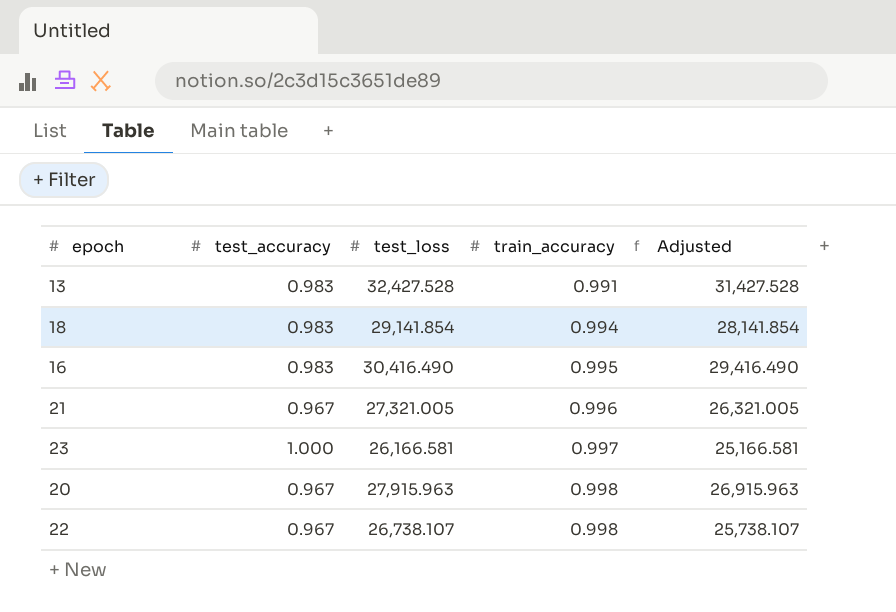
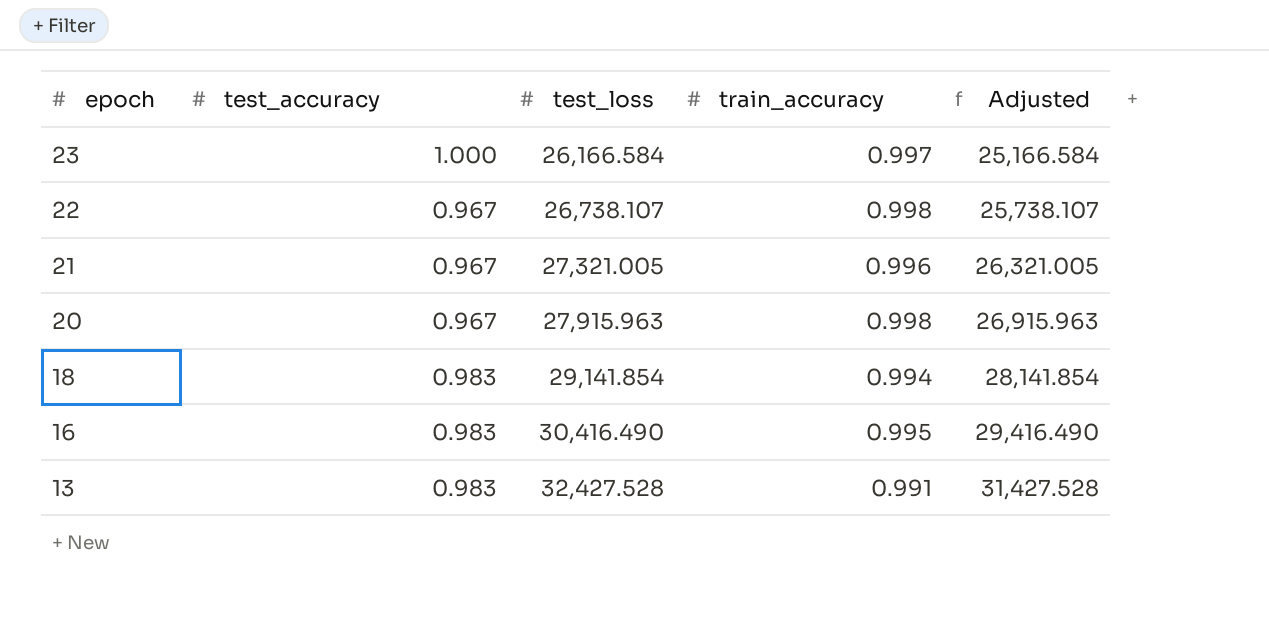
row order: train_accuracy ascending -> epoch descending
23 | test_loss: 26,166.581 -> 26,166.584
23 | Adjusted: 25,166.581 -> 25,166.584

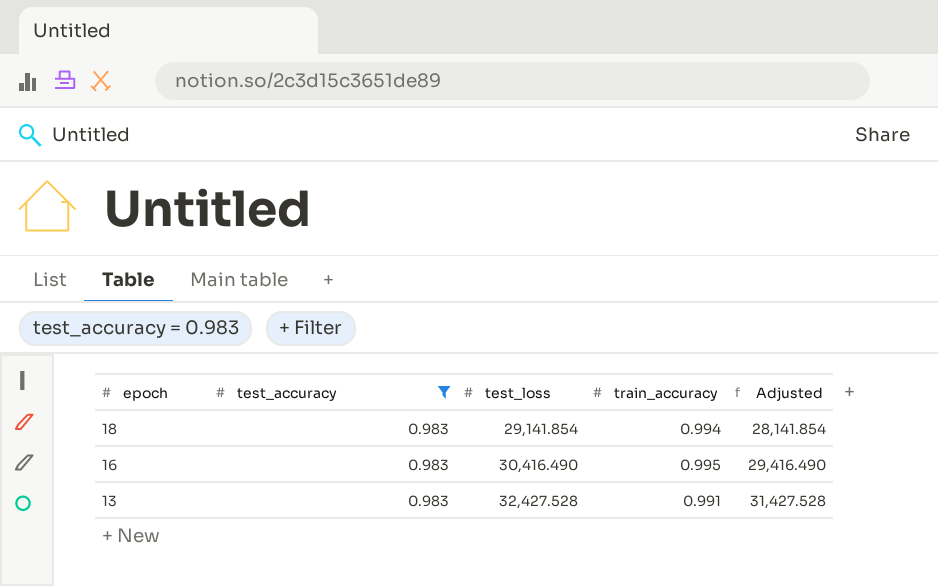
filter: none -> test_accuracy = 0.983

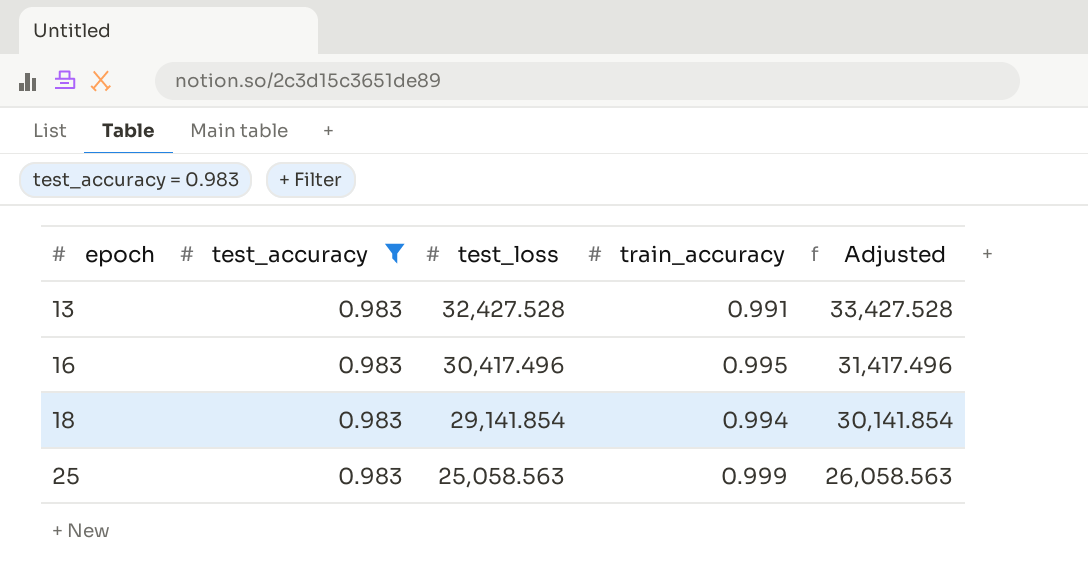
row order: epoch descending -> epoch ascending
column Adjusted | formula: [test_loss] - 1000 -> [test_loss] + 1000
16 | test_loss: 30,416.490 -> 30,417.496
row 25: none -> 0.983 | 25,058.563 | 0.999 | 26,058.563

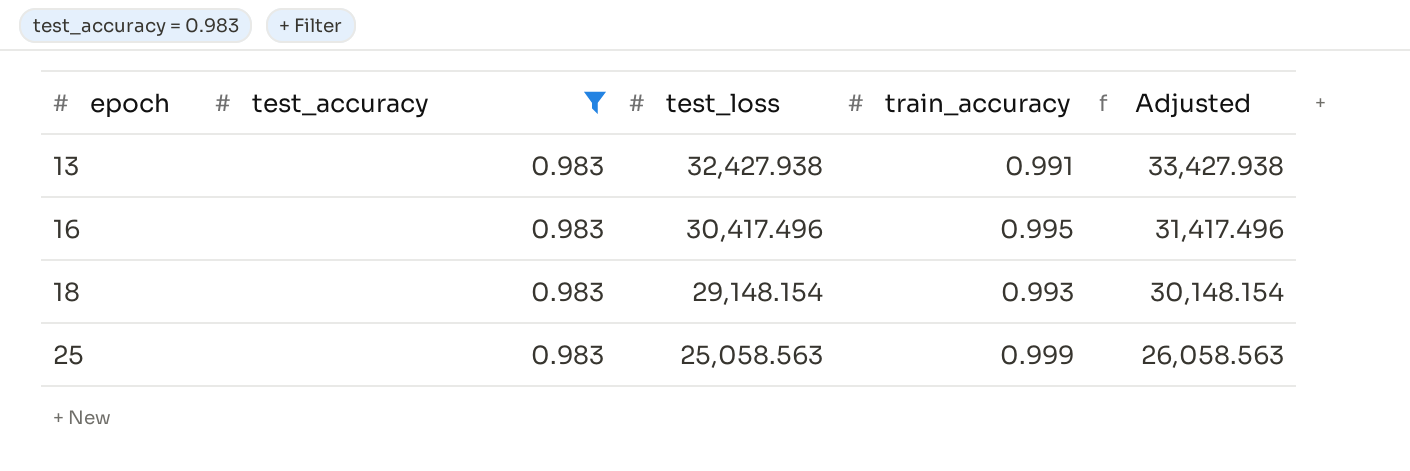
13 | test_loss: 32,427.528 -> 32,427.938
13 | Adjusted: 33,427.528 -> 33,427.938
18 | test_loss: 29,141.854 -> 29,148.154
18 | train_accuracy: 0.994 -> 0.993
18 | Adjusted: 30,141.854 -> 30,148.154

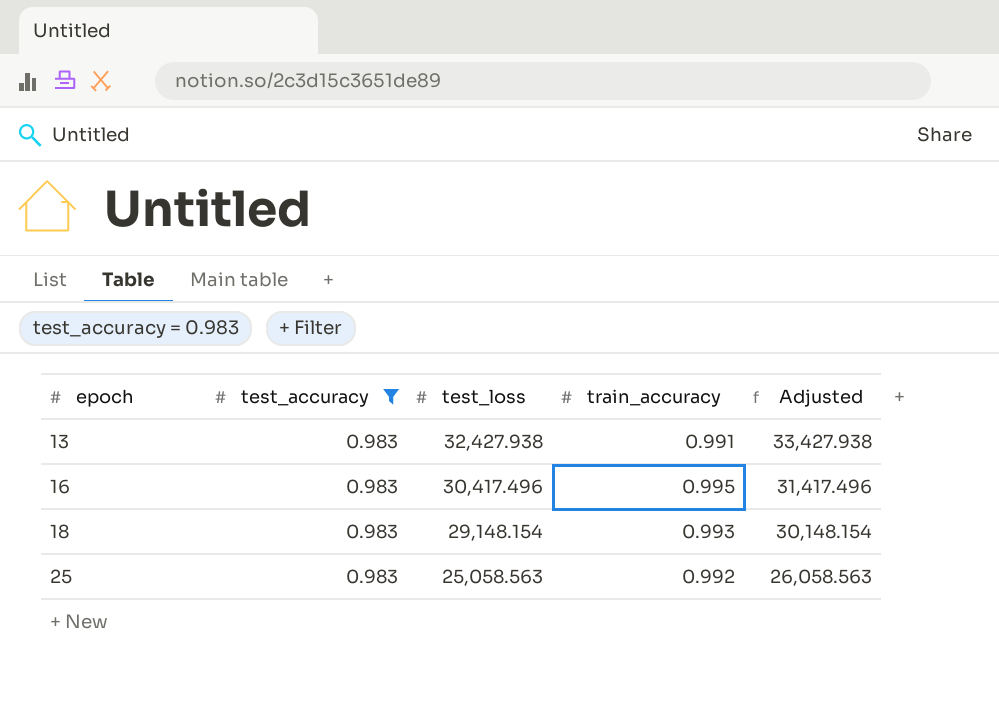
25 | train_accuracy: 0.999 -> 0.992

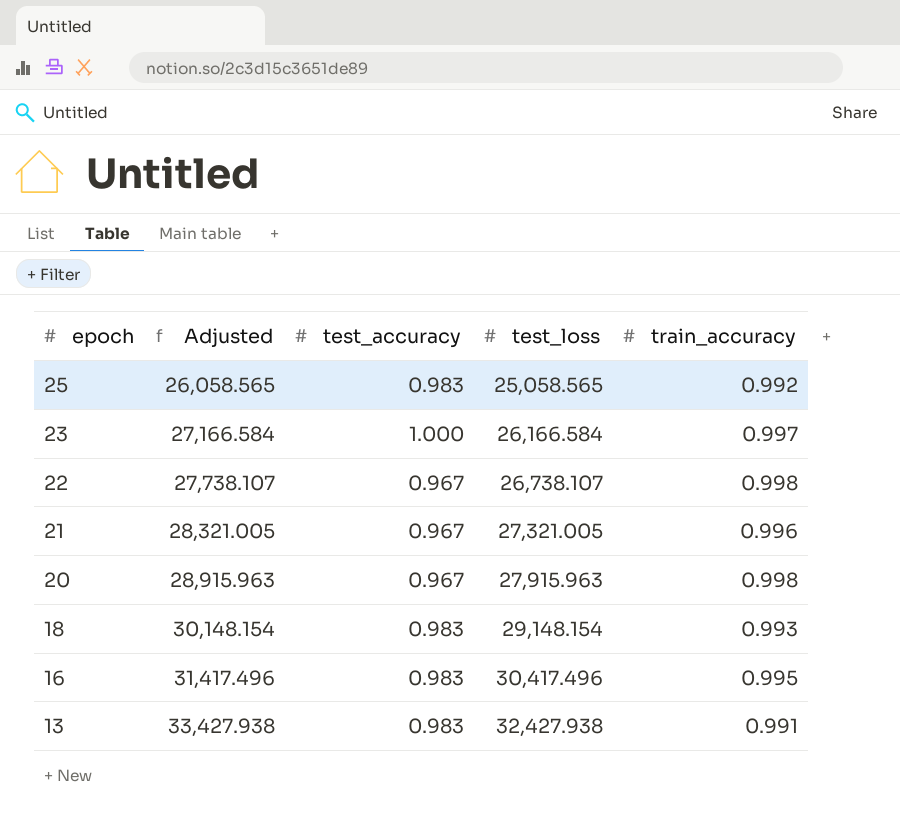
filter: test_accuracy = 0.983 -> none
row order: epoch ascending -> epoch descending
column Adjusted | position: 5 -> 2
25 | Adjusted: 26,058.563 -> 26,058.565
25 | test_loss: 25,058.563 -> 25,058.565

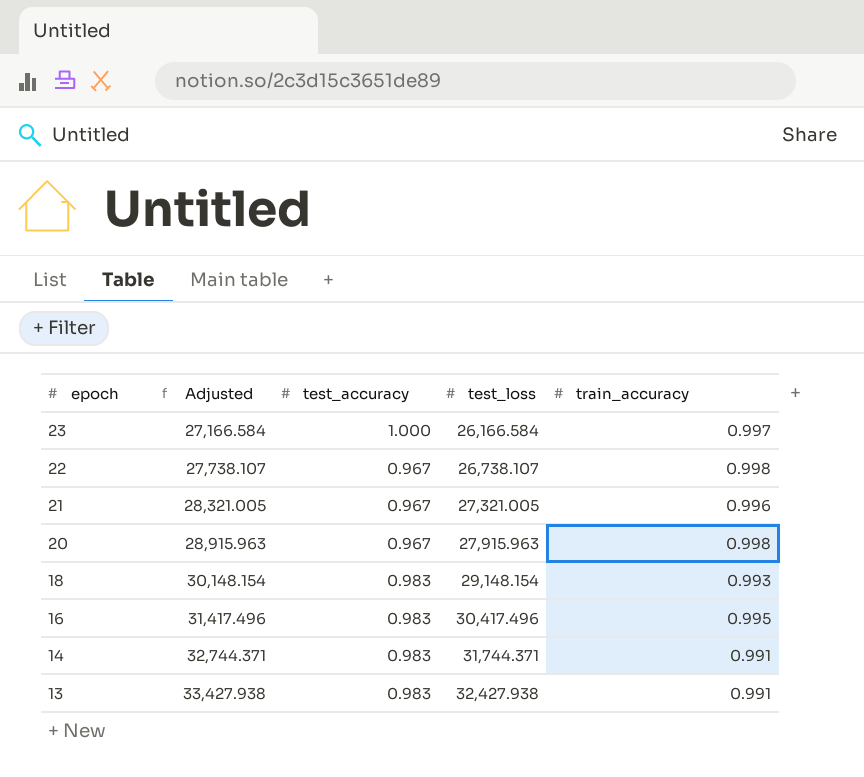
row 25: 26,058.565 | 0.983 | 25,058.565 | 0.992 -> none
row 14: none -> 32,744.371 | 0.983 | 31,744.371 | 0.991

